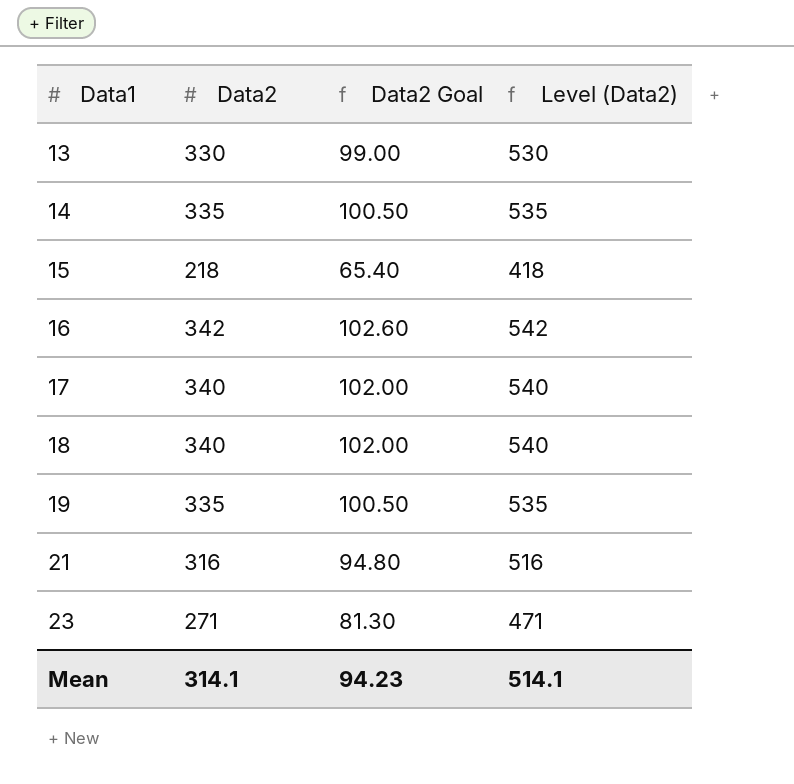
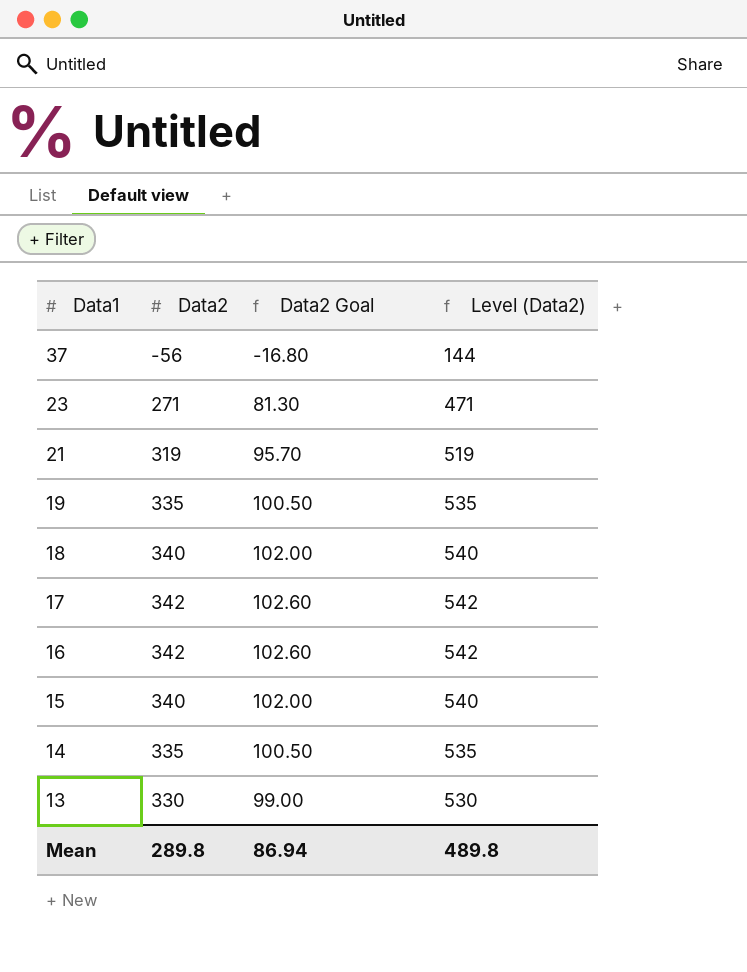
row order: Data1 ascending -> Data1 descending
row 37: none -> -56 | -16.80 | 144
21 | Data2: 316 -> 319
21 | Data2 Goal: 94.80 -> 95.70
21 | Level (Data2): 516 -> 519
17 | Data2: 340 -> 342
17 | Data2 Goal: 102.00 -> 102.60
17 | Level (Data2): 540 -> 542
15 | Data2: 218 -> 340
15 | Data2 Goal: 65.40 -> 102.00
15 | Level (Data2): 418 -> 540
Mean | Data2: 314.1 -> 289.8
Mean | Data2 Goal: 94.23 -> 86.94
Mean | Level (Data2): 514.1 -> 489.8

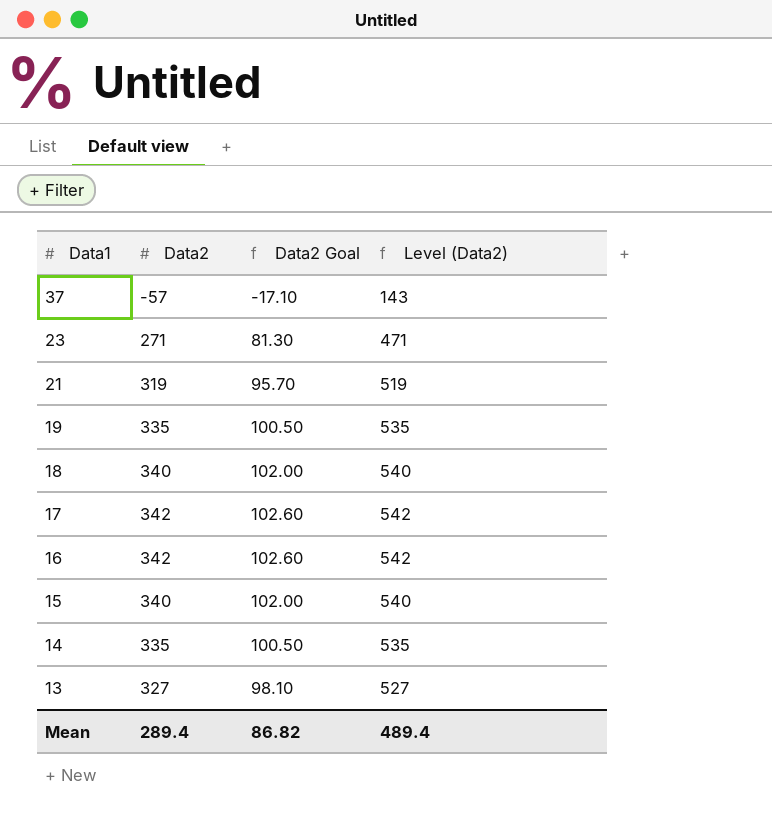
37 | Data2: -56 -> -57
37 | Data2 Goal: -16.80 -> -17.10
37 | Level (Data2): 144 -> 143
13 | Data2: 330 -> 327
13 | Data2 Goal: 99.00 -> 98.10
13 | Level (Data2): 530 -> 527
Mean | Data2: 289.8 -> 289.4
Mean | Data2 Goal: 86.94 -> 86.82
Mean | Level (Data2): 489.8 -> 489.4

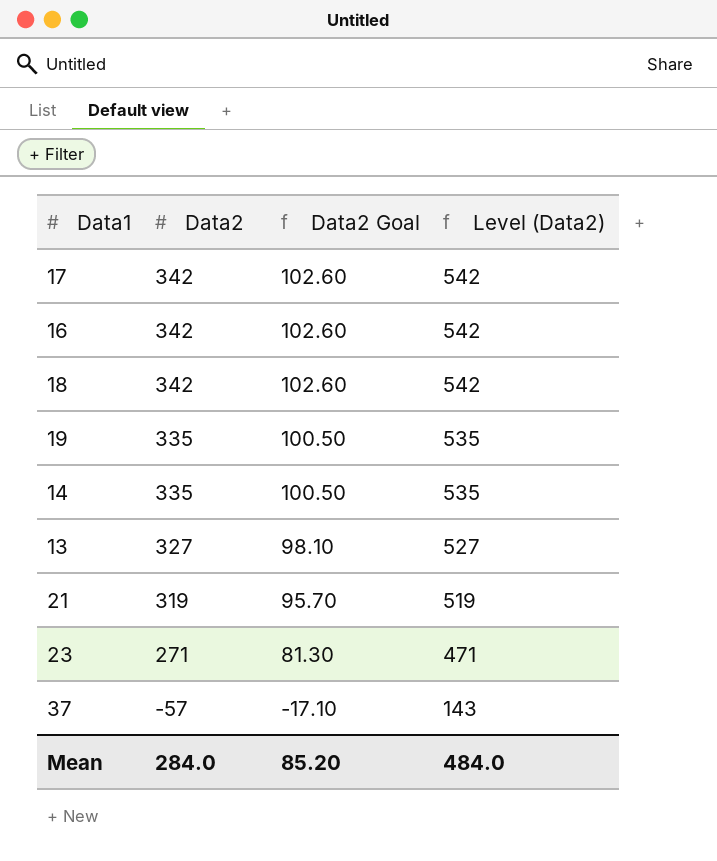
row order: Data1 descending -> Data2 descending
row 15: 340 | 102.00 | 540 -> none
18 | Data2: 340 -> 342
18 | Data2 Goal: 102.00 -> 102.60
18 | Level (Data2): 540 -> 542
Mean | Data2: 289.4 -> 284.0
Mean | Data2 Goal: 86.82 -> 85.20
Mean | Level (Data2): 489.4 -> 484.0

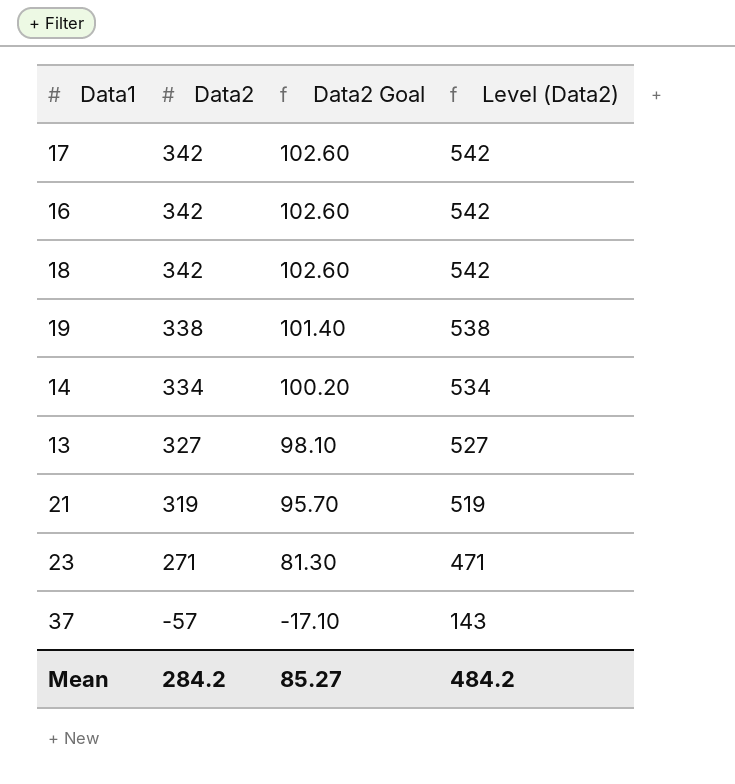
19 | Data2: 335 -> 338
19 | Data2 Goal: 100.50 -> 101.40
19 | Level (Data2): 535 -> 538
14 | Data2: 335 -> 334
14 | Data2 Goal: 100.50 -> 100.20
14 | Level (Data2): 535 -> 534
Mean | Data2: 284.0 -> 284.2
Mean | Data2 Goal: 85.20 -> 85.27
Mean | Level (Data2): 484.0 -> 484.2

